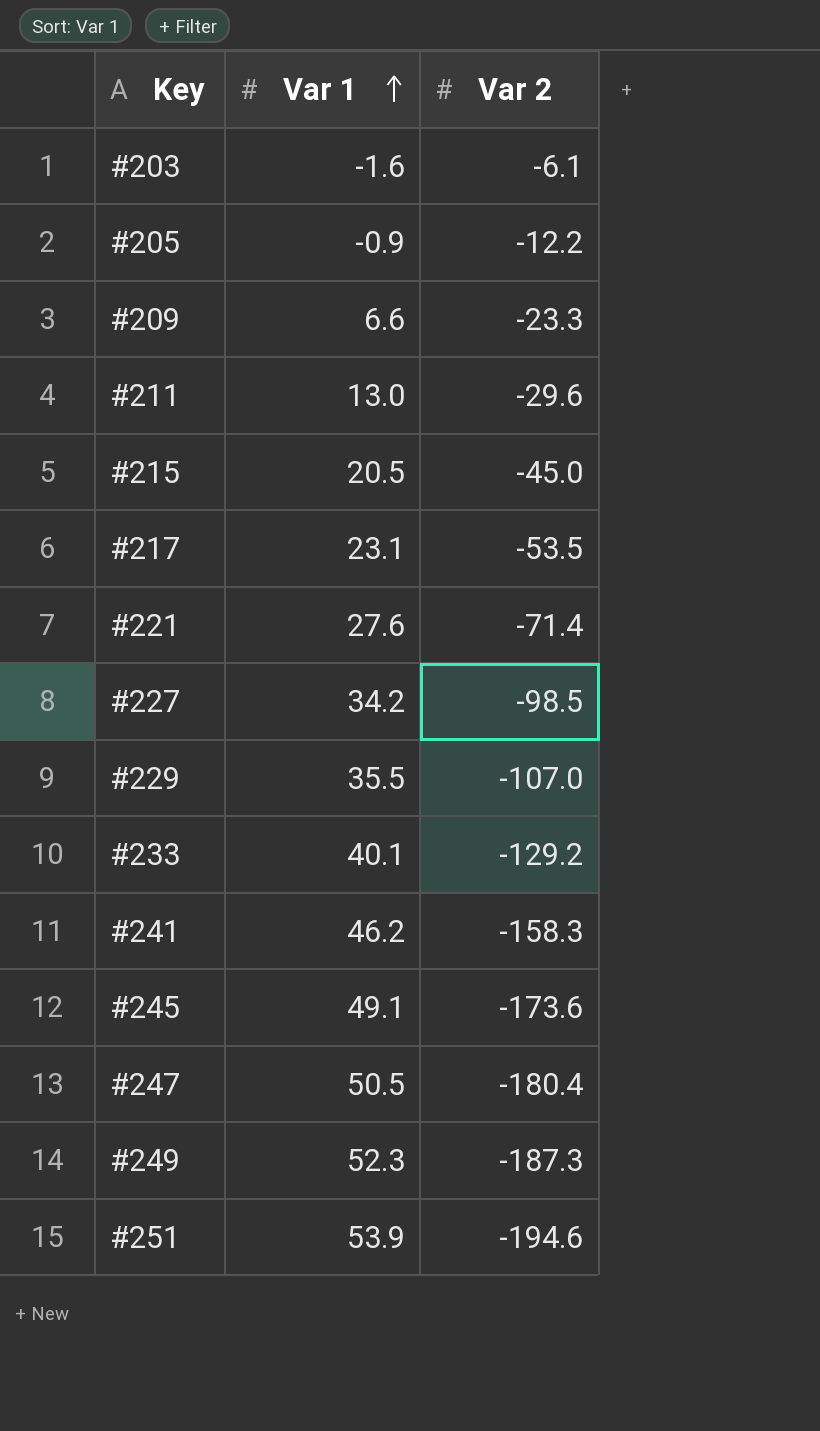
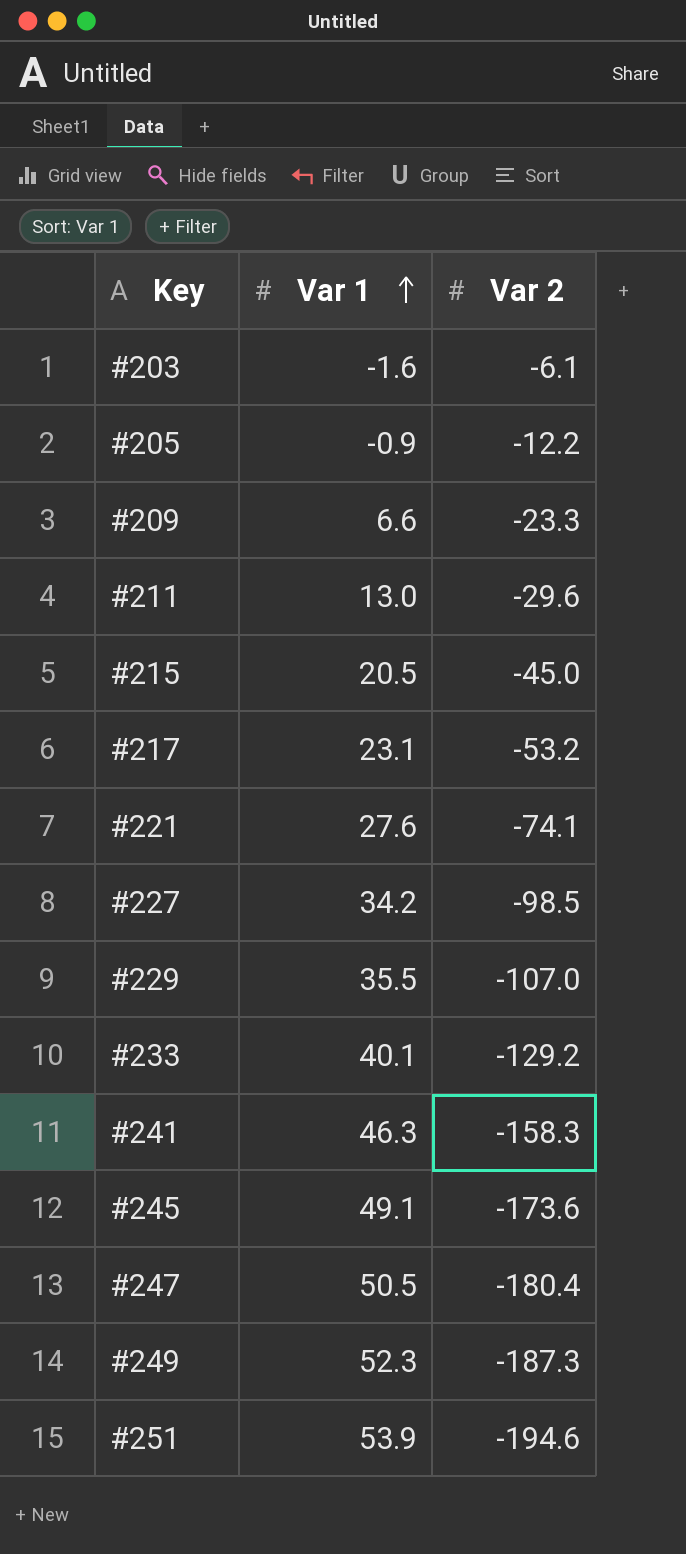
#217 | Var 2: -53.5 -> -53.2
#221 | Var 2: -71.4 -> -74.1
#241 | Var 1: 46.2 -> 46.3

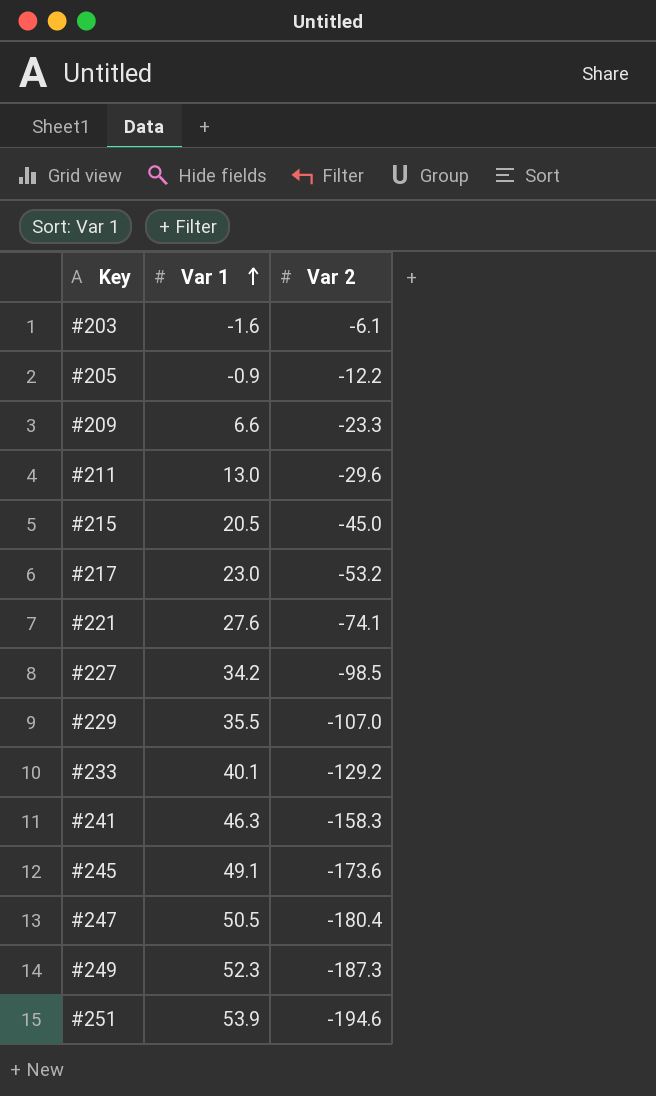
#217 | Var 1: 23.1 -> 23.0

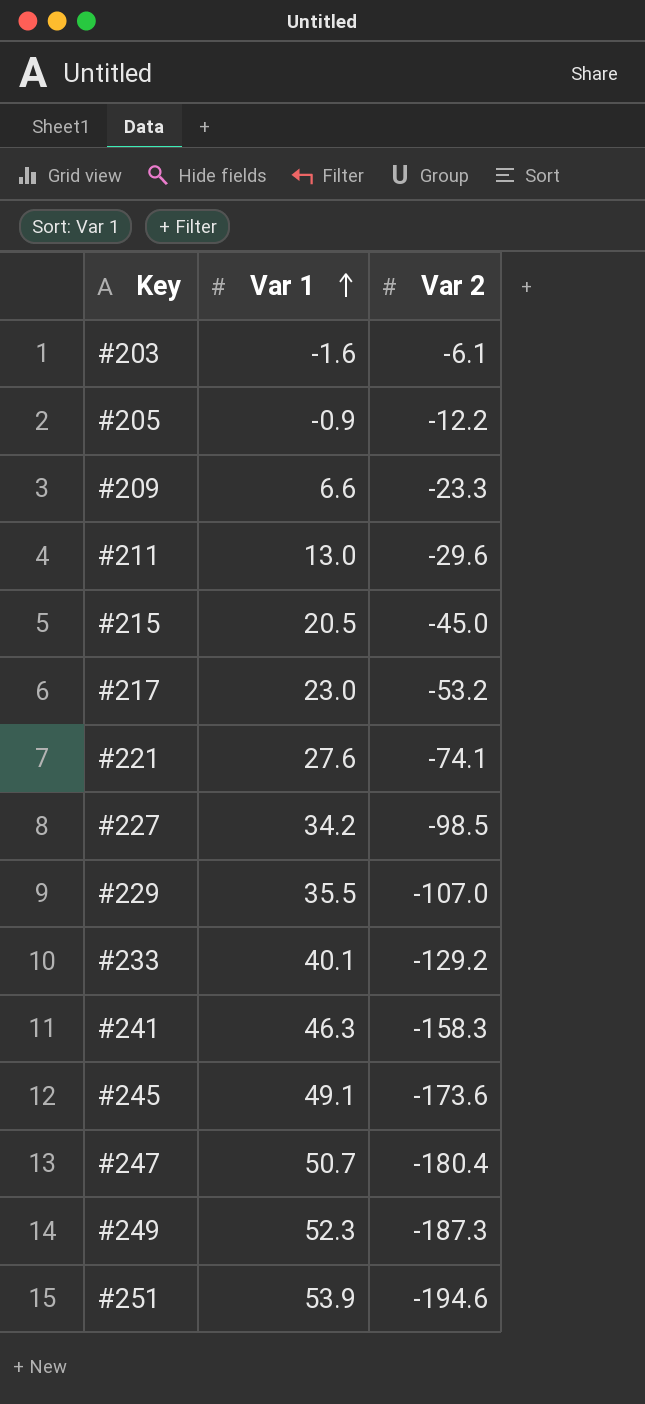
#247 | Var 1: 50.5 -> 50.7

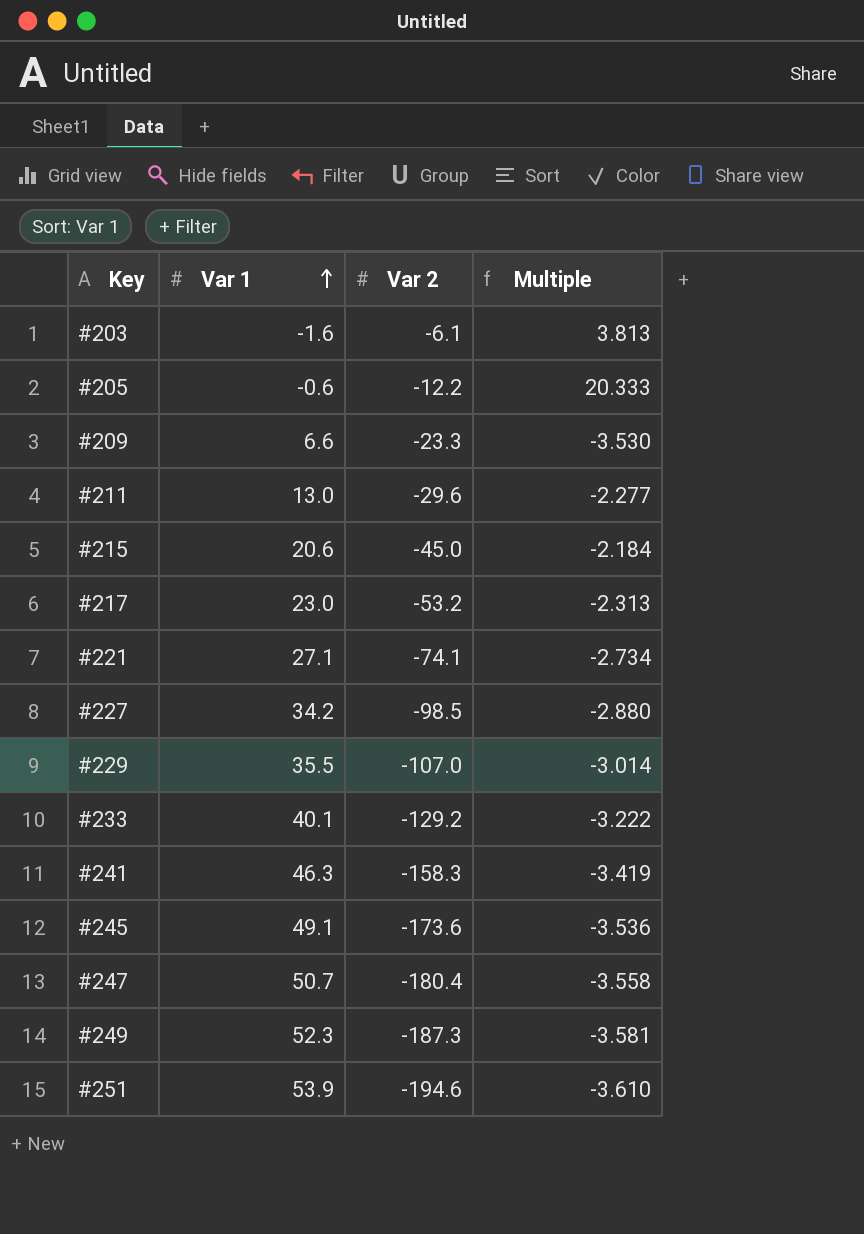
column Multiple | formula: none -> [Var 2] / [Var 1]
#205 | Var 1: -0.9 -> -0.6
#215 | Var 1: 20.5 -> 20.6
#221 | Var 1: 27.6 -> 27.1

